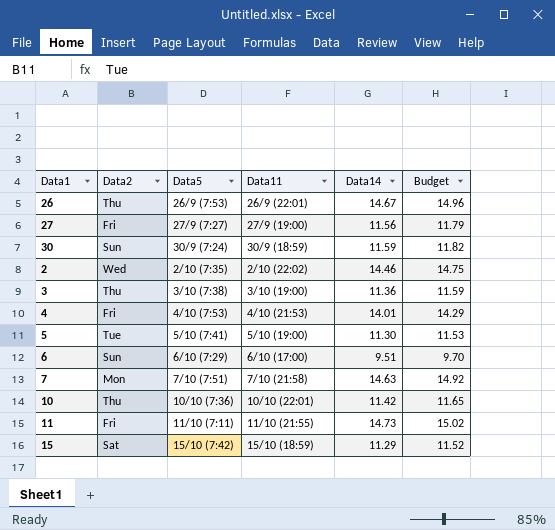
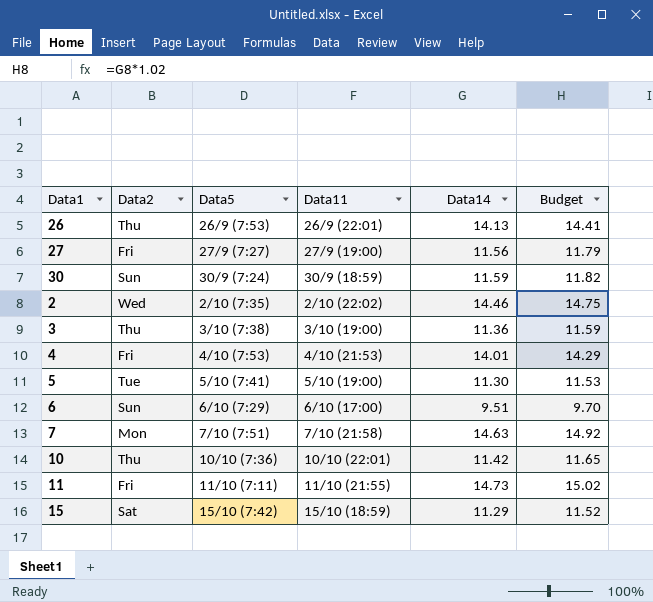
26 | Data14: 14.67 -> 14.13
26 | Budget: 14.96 -> 14.41

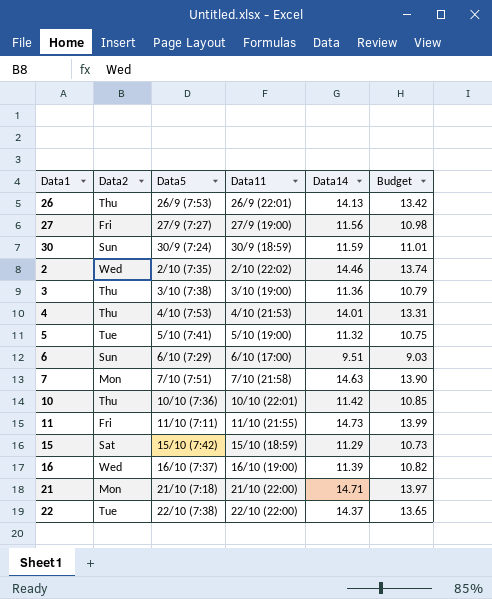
column Budget | formula: [Data14] * 1.02 -> [Data14] * 0.95
4 | Data2: Fri -> Thu
5 | Data14: 11.30 -> 11.32
row 16: none -> Wed | 16/10 (7:37) | 16/10 (19:00) | 11.39 | 10.82
row 21: none -> Mon | 21/10 (7:18) | 21/10 (22:00) | 14.71 | 13.97
row 22: none -> Tue | 22/10 (7:38) | 22/10 (22:00) | 14.37 | 13.65

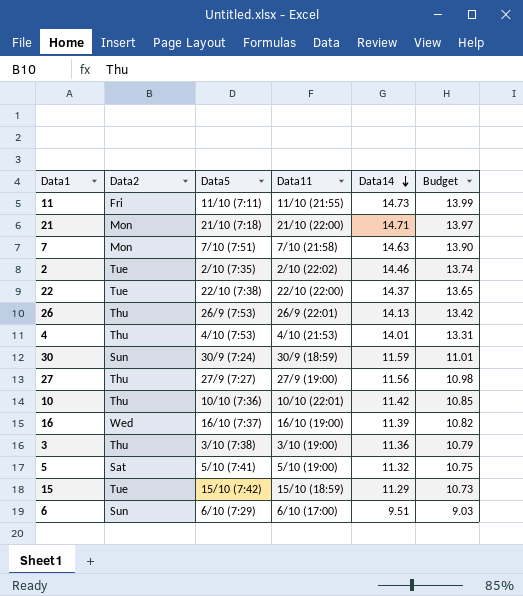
row order: none -> Data14 descending
2 | Data2: Wed -> Tue
27 | Data2: Fri -> Thu
5 | Data2: Tue -> Sat
15 | Data2: Sat -> Tue

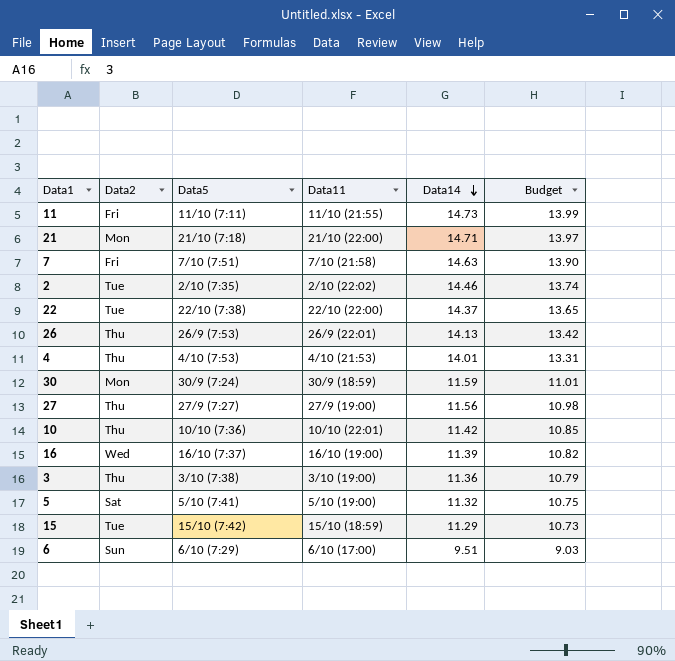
7 | Data2: Mon -> Fri
30 | Data2: Sun -> Mon

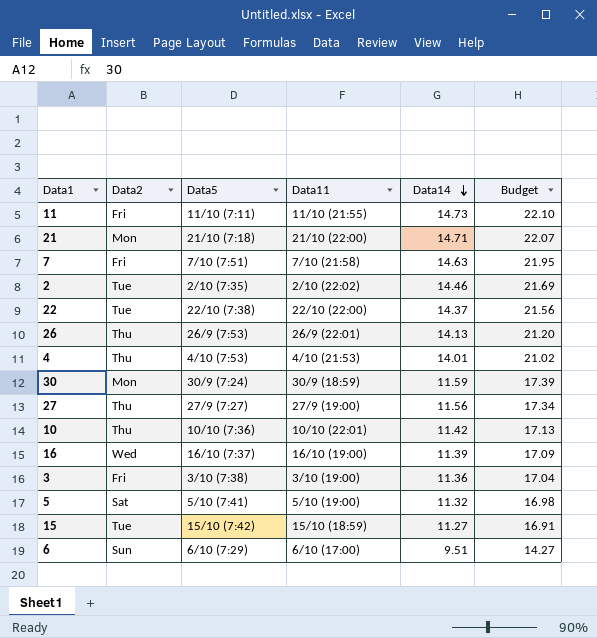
column Budget | formula: [Data14] * 0.95 -> [Data14] * 1.5
3 | Data2: Thu -> Fri
15 | Data14: 11.29 -> 11.27

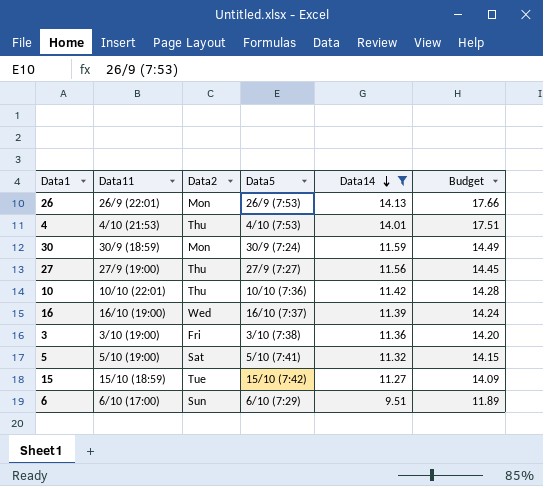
filter: none -> Data14 <= 14.13
column Data11 | position: 4 -> 2
column Budget | formula: [Data14] * 1.5 -> [Data14] * 1.25
26 | Data2: Thu -> Mon

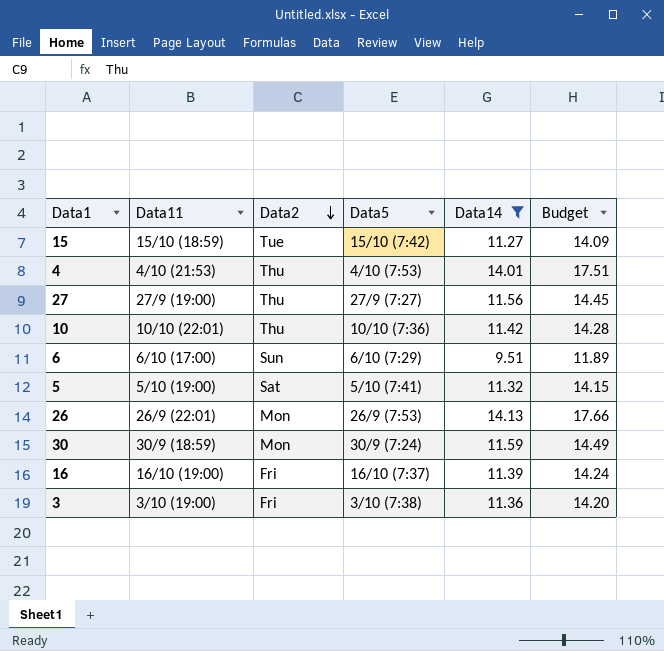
row order: Data14 descending -> Data2 descending
16 | Data2: Wed -> Fri

